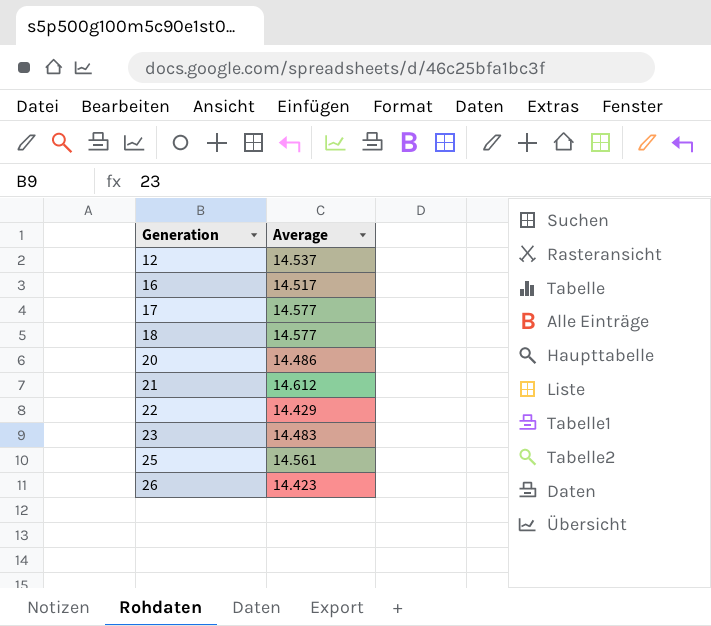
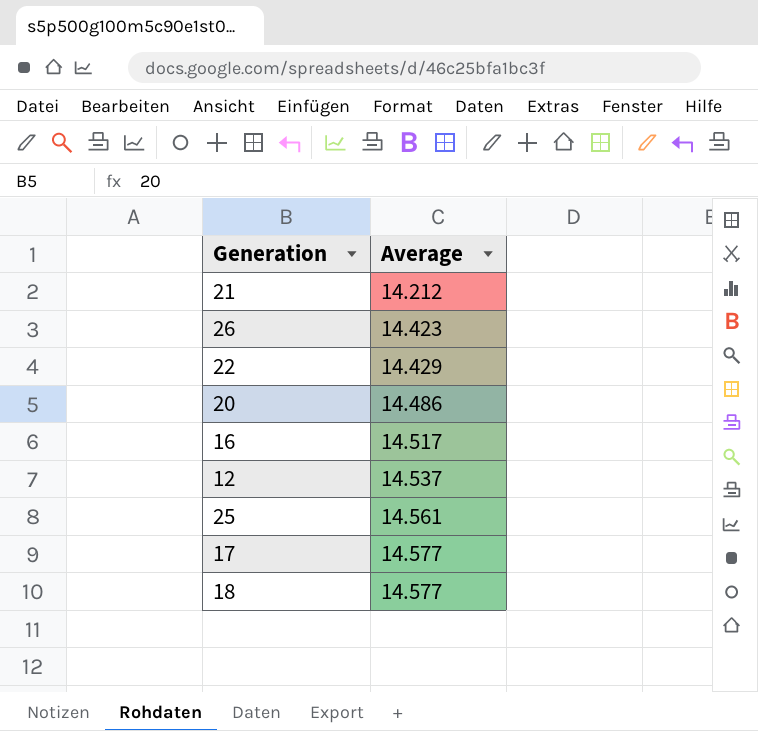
row order: Generation ascending -> Average ascending
row 23: 14.483 -> none
21 | Average: 14.612 -> 14.212

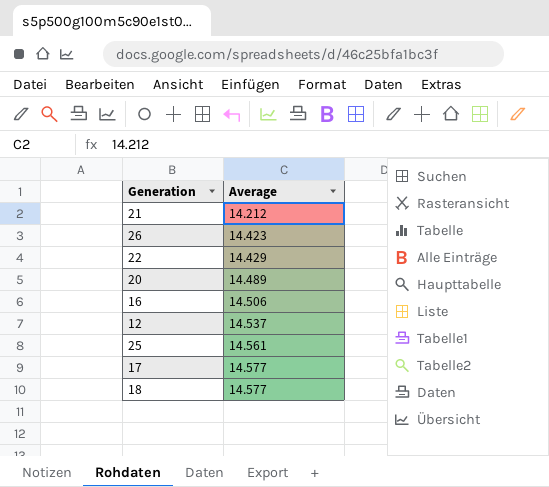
20 | Average: 14.486 -> 14.489
16 | Average: 14.517 -> 14.506

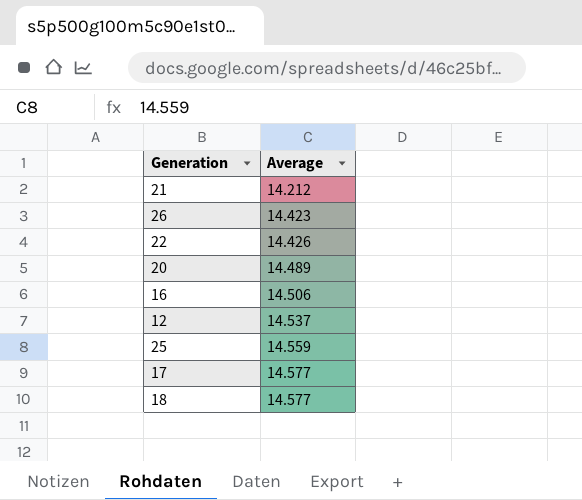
22 | Average: 14.429 -> 14.426
25 | Average: 14.561 -> 14.559

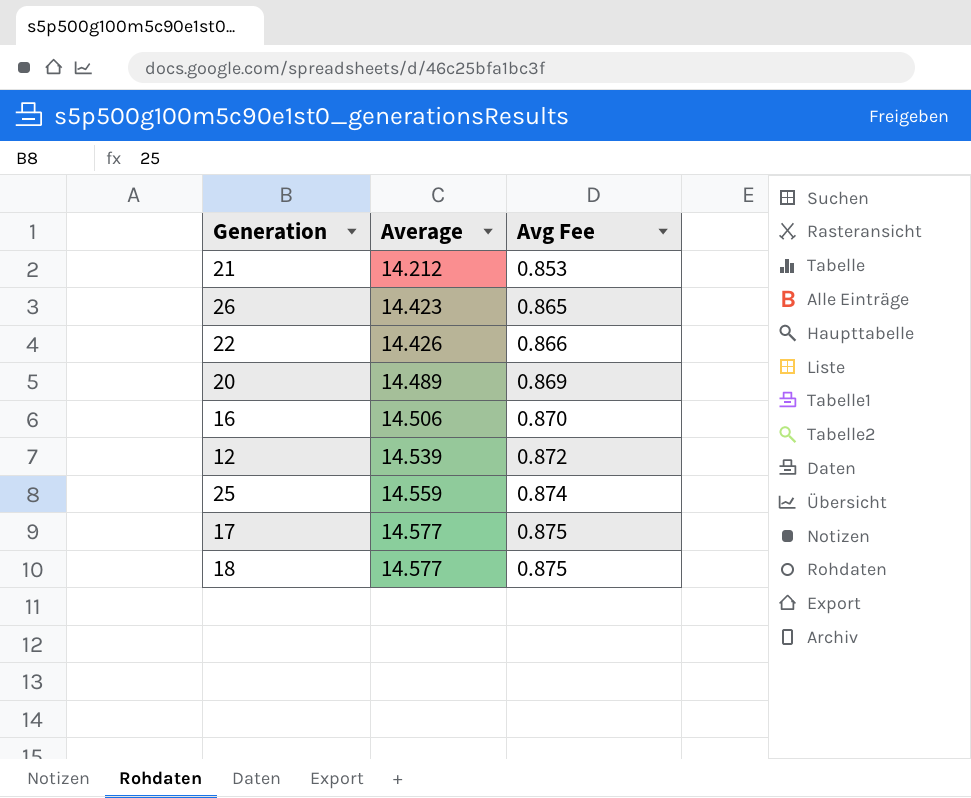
column Avg Fee | formula: none -> [Average] * 0.06
12 | Average: 14.537 -> 14.539

